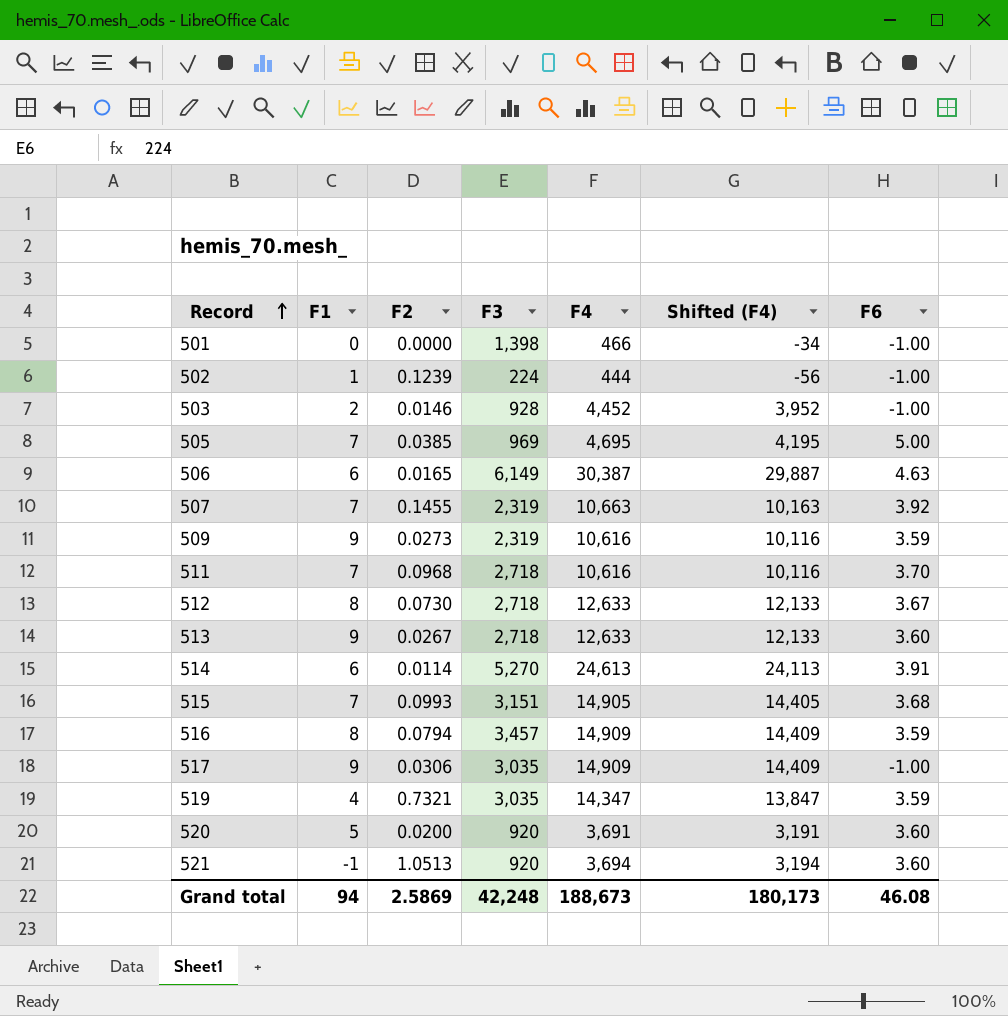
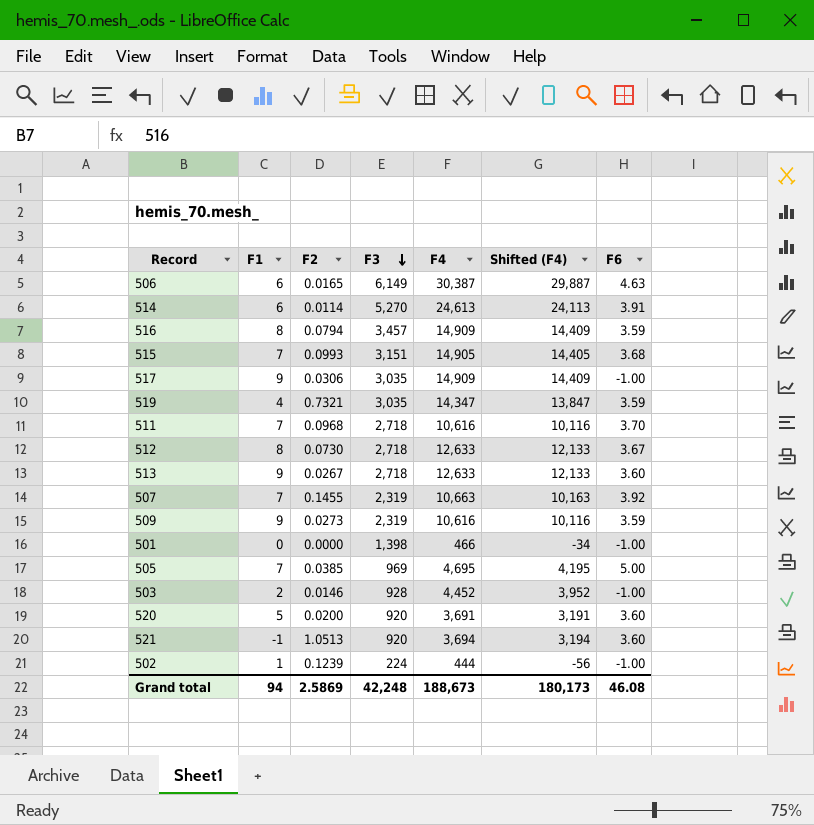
row order: Record ascending -> F3 descending

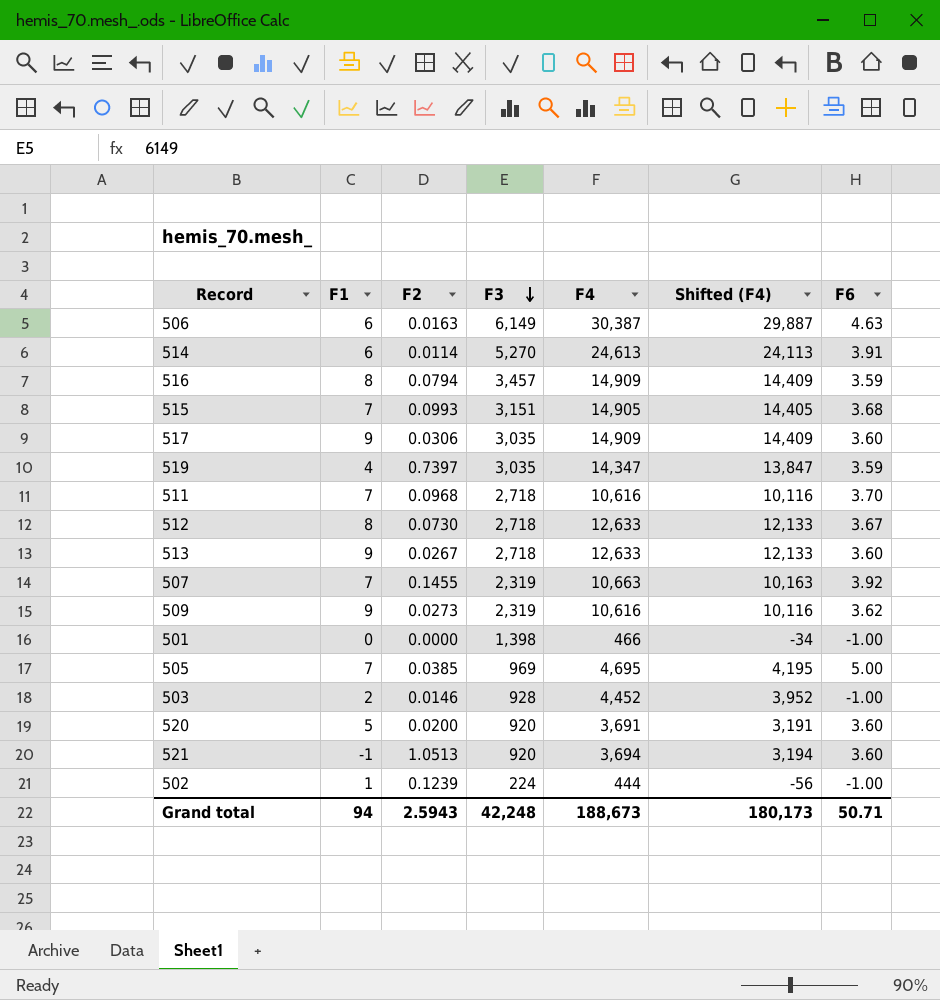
506 | F2: 0.0165 -> 0.0163
517 | F6: -1.00 -> 3.60
519 | F2: 0.7321 -> 0.7397
509 | F6: 3.59 -> 3.62
Grand total | F2: 2.5869 -> 2.5943
Grand total | F6: 46.08 -> 50.71

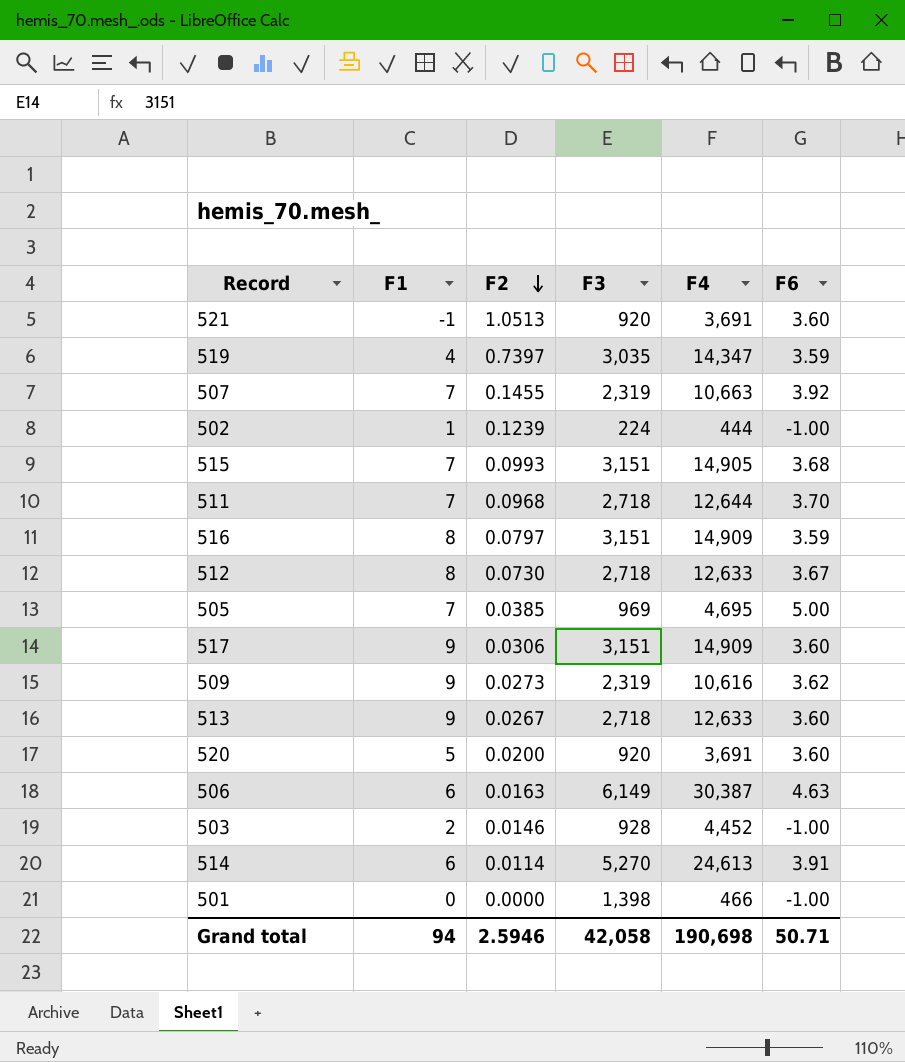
row order: F3 descending -> F2 descending
column Shifted (F4) | formula: [F4] - 500 -> none
521 | F4: 3,694 -> 3,691
511 | F4: 10,616 -> 12,644
516 | F2: 0.0794 -> 0.0797
516 | F3: 3,457 -> 3,151
517 | F3: 3,035 -> 3,151
Grand total | F2: 2.5943 -> 2.5946
Grand total | F3: 42,248 -> 42,058
Grand total | F4: 188,673 -> 190,698

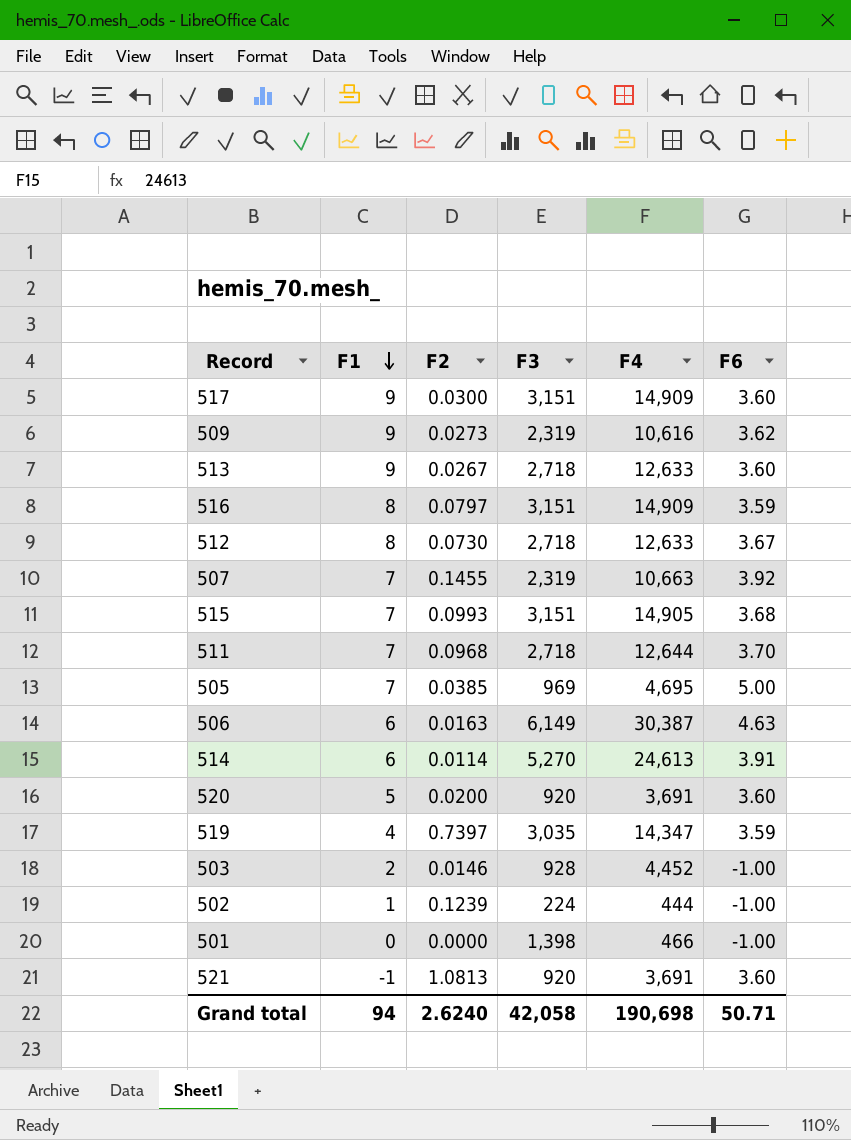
row order: F2 descending -> F1 descending
517 | F2: 0.0306 -> 0.0300
521 | F2: 1.0513 -> 1.0813
Grand total | F2: 2.5946 -> 2.6240

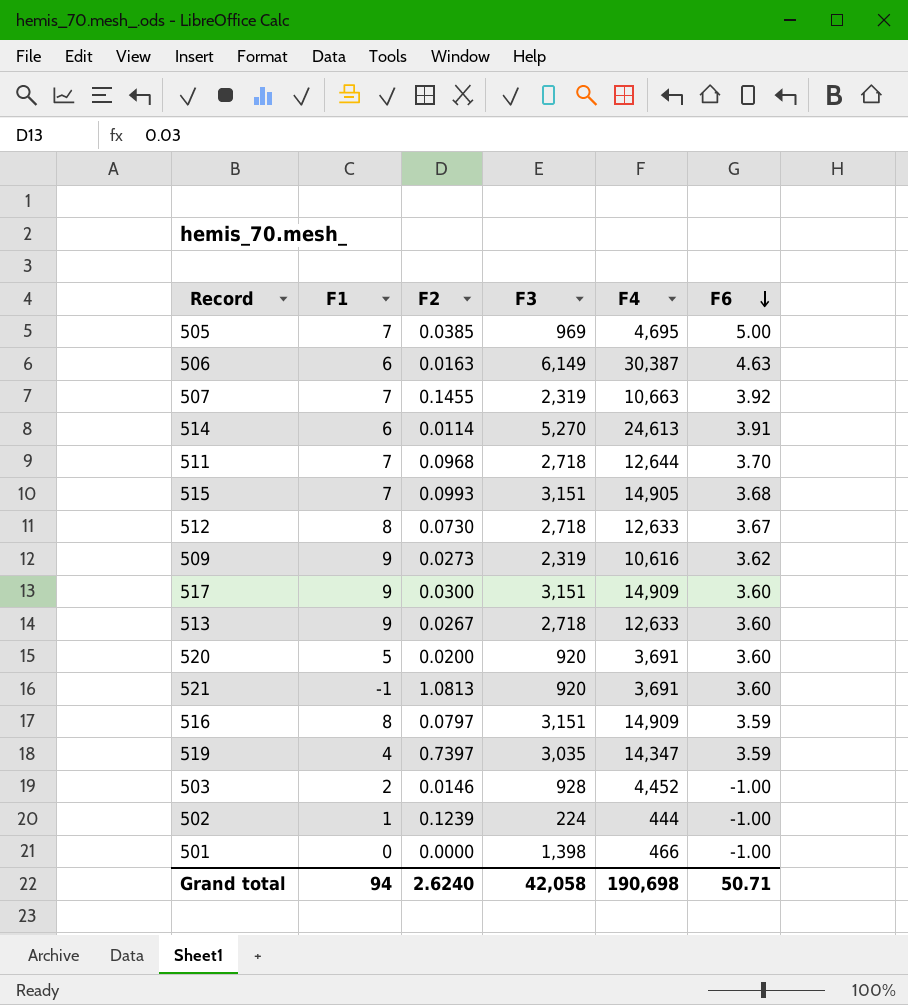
row order: F1 descending -> F6 descending

